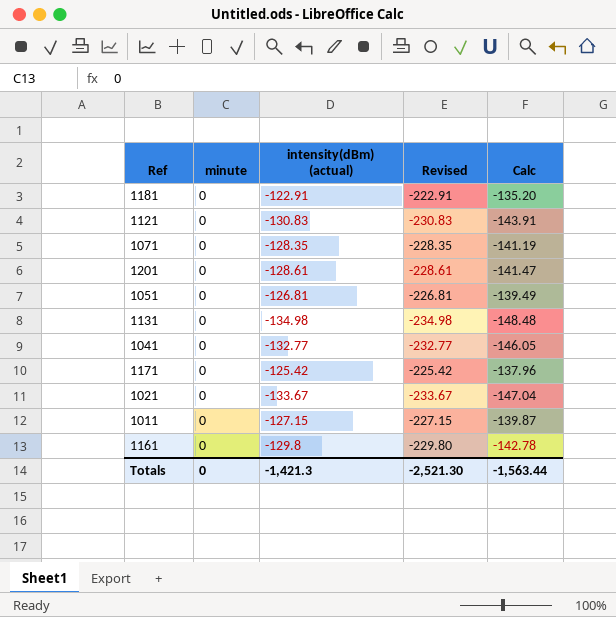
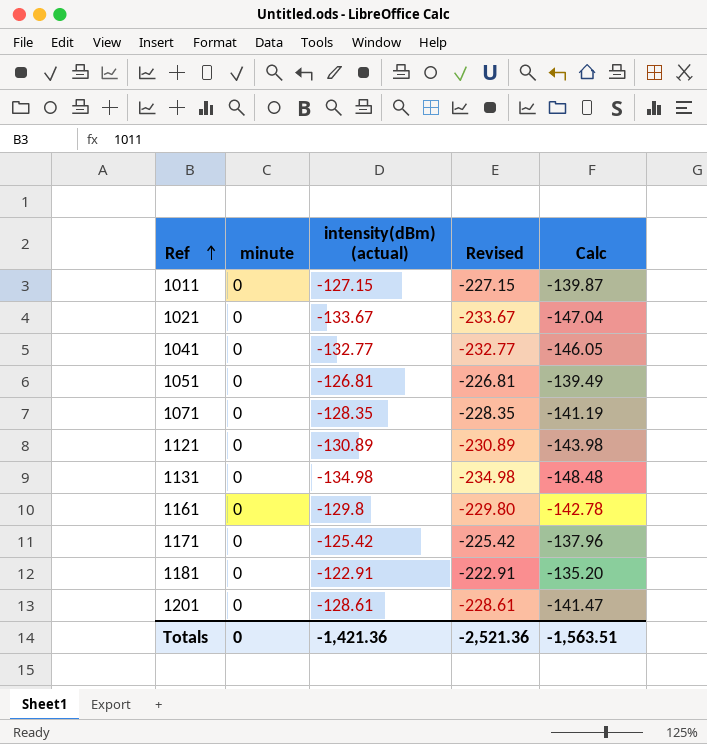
row order: none -> Ref ascending
1121 | intensity(dBm) (actual): -130.83 -> -130.89
1121 | Revised: -230.83 -> -230.89
1121 | Calc: -143.91 -> -143.98
Totals | intensity(dBm) (actual): -1,421.3 -> -1,421.36
Totals | Revised: -2,521.30 -> -2,521.36
Totals | Calc: -1,563.44 -> -1,563.51

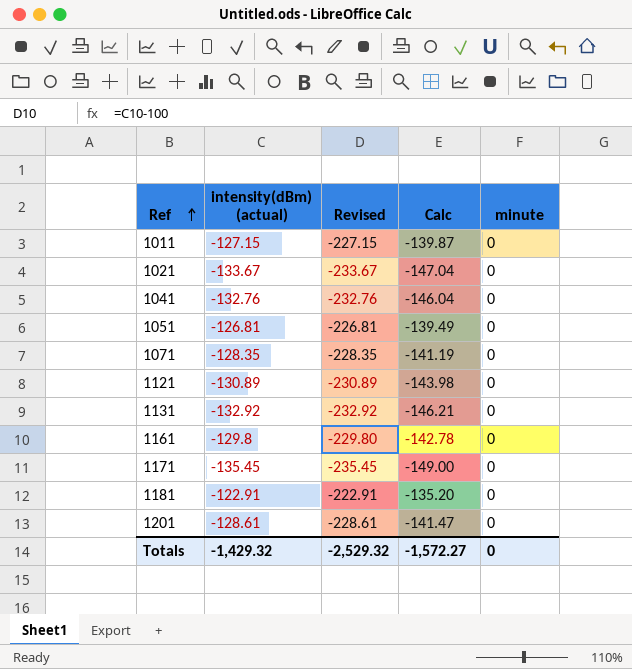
column minute | position: 2 -> 5
1041 | intensity(dBm) (actual): -132.77 -> -132.76
1041 | Revised: -232.77 -> -232.76
1041 | Calc: -146.05 -> -146.04
1131 | intensity(dBm) (actual): -134.98 -> -132.92
1131 | Revised: -234.98 -> -232.92
1131 | Calc: -148.48 -> -146.21
1171 | intensity(dBm) (actual): -125.42 -> -135.45
1171 | Revised: -225.42 -> -235.45
1171 | Calc: -137.96 -> -149.00
Totals | intensity(dBm) (actual): -1,421.36 -> -1,429.32
Totals | Revised: -2,521.36 -> -2,529.32
Totals | Calc: -1,563.51 -> -1,572.27

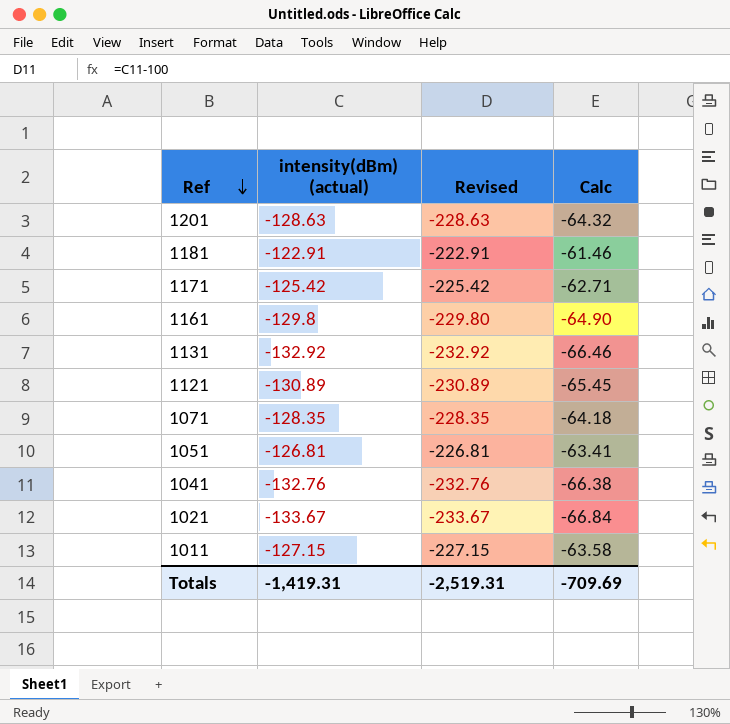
row order: Ref ascending -> Ref descending
column minute | position: 5 -> none
column Calc | formula: [intensity(dBm) (actual)] * 1.1 -> [intensity(dBm) (actual)] * 0.5
1201 | intensity(dBm) (actual): -128.61 -> -128.63
1201 | Revised: -228.61 -> -228.63
1171 | intensity(dBm) (actual): -135.45 -> -125.42
1171 | Revised: -235.45 -> -225.42
Totals | intensity(dBm) (actual): -1,429.32 -> -1,419.31
Totals | Revised: -2,529.32 -> -2,519.31
Totals | Calc: -1,572.27 -> -709.69

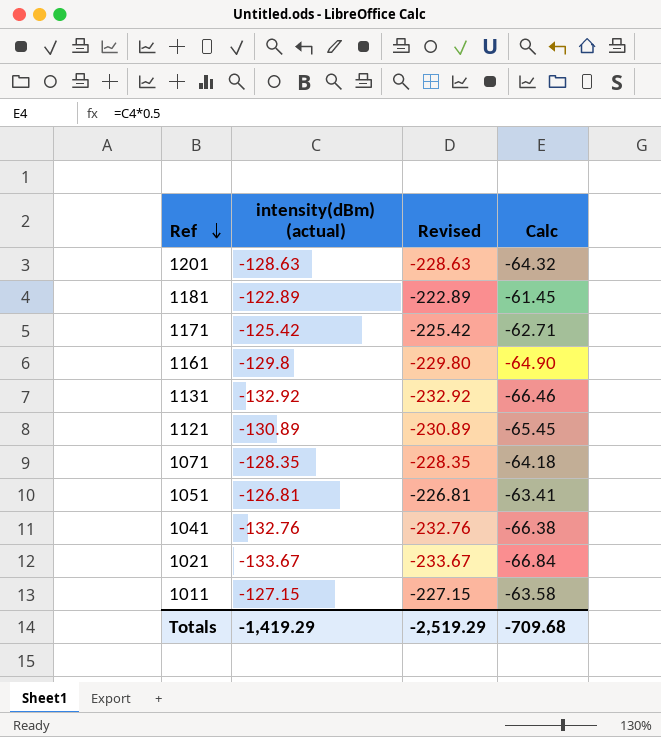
1181 | intensity(dBm) (actual): -122.91 -> -122.89
1181 | Revised: -222.91 -> -222.89
1181 | Calc: -61.46 -> -61.45
Totals | intensity(dBm) (actual): -1,419.31 -> -1,419.29
Totals | Revised: -2,519.31 -> -2,519.29
Totals | Calc: -709.69 -> -709.68

